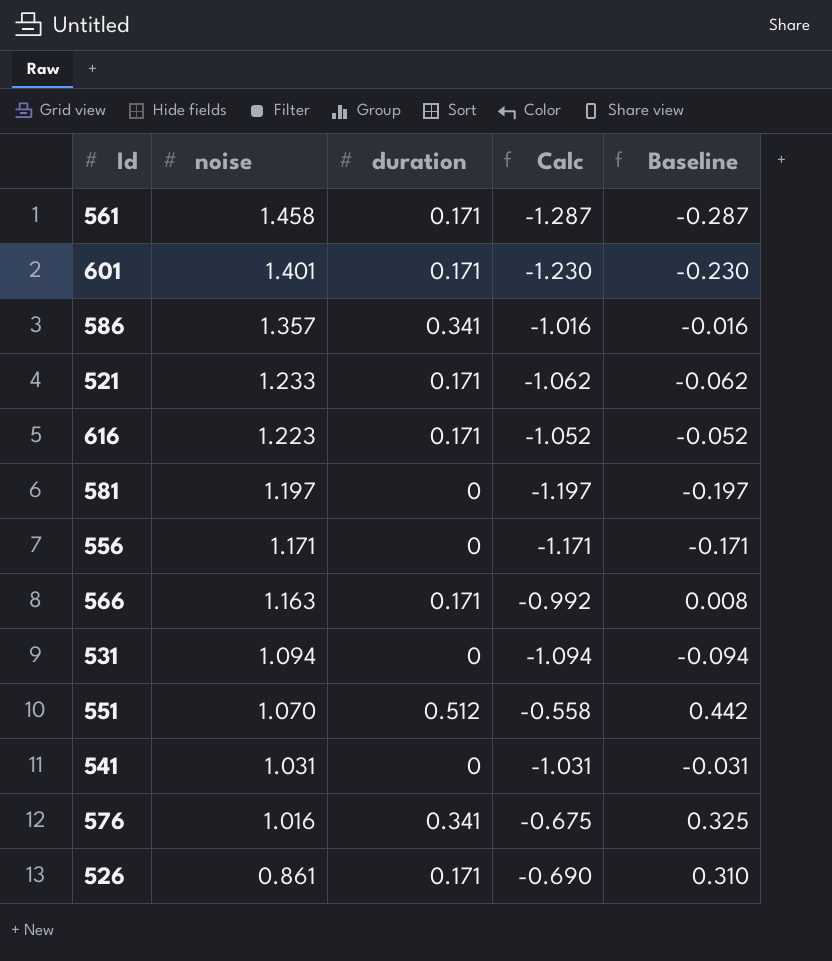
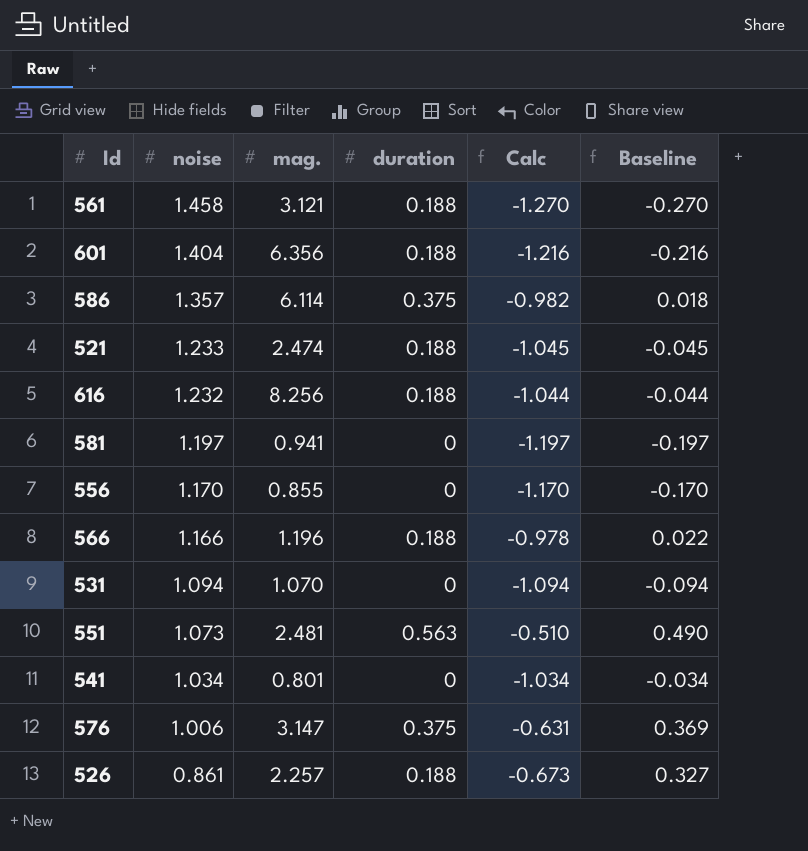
column mag. | position: none -> 3
561 | duration: 0.171 -> 0.188
561 | Calc: -1.287 -> -1.270
561 | Baseline: -0.287 -> -0.270
601 | noise: 1.401 -> 1.404
601 | duration: 0.171 -> 0.188
601 | Calc: -1.230 -> -1.216
601 | Baseline: -0.230 -> -0.216
586 | duration: 0.341 -> 0.375
586 | Calc: -1.016 -> -0.982
586 | Baseline: -0.016 -> 0.018
521 | duration: 0.171 -> 0.188
521 | Calc: -1.062 -> -1.045
521 | Baseline: -0.062 -> -0.045
616 | noise: 1.223 -> 1.232
616 | duration: 0.171 -> 0.188
616 | Calc: -1.052 -> -1.044
616 | Baseline: -0.052 -> -0.044
556 | noise: 1.171 -> 1.170
556 | Calc: -1.171 -> -1.170
556 | Baseline: -0.171 -> -0.170
566 | noise: 1.163 -> 1.166
566 | duration: 0.171 -> 0.188
566 | Calc: -0.992 -> -0.978
566 | Baseline: 0.008 -> 0.022
551 | noise: 1.070 -> 1.073
551 | duration: 0.512 -> 0.563
551 | Calc: -0.558 -> -0.510
551 | Baseline: 0.442 -> 0.490
541 | noise: 1.031 -> 1.034
541 | Calc: -1.031 -> -1.034
541 | Baseline: -0.031 -> -0.034
576 | noise: 1.016 -> 1.006
576 | duration: 0.341 -> 0.375
576 | Calc: -0.675 -> -0.631
576 | Baseline: 0.325 -> 0.369
526 | duration: 0.171 -> 0.188
526 | Calc: -0.690 -> -0.673
526 | Baseline: 0.310 -> 0.327

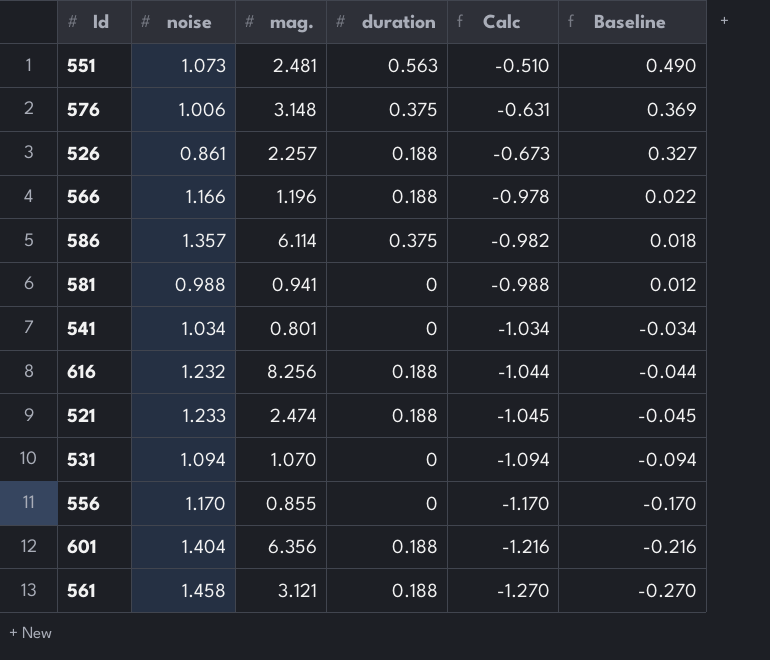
row order: noise descending -> Calc descending
576 | mag.: 3.147 -> 3.148
581 | noise: 1.197 -> 0.988
581 | Calc: -1.197 -> -0.988
581 | Baseline: -0.197 -> 0.012

